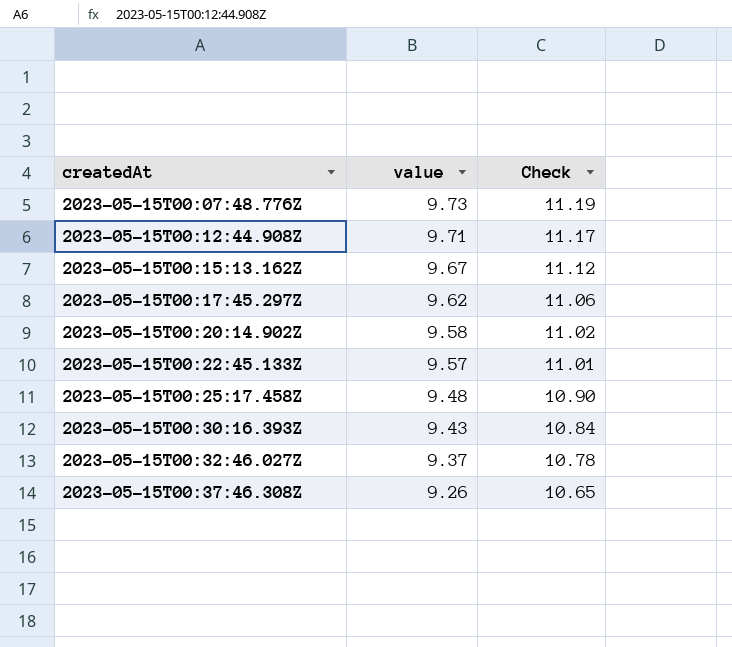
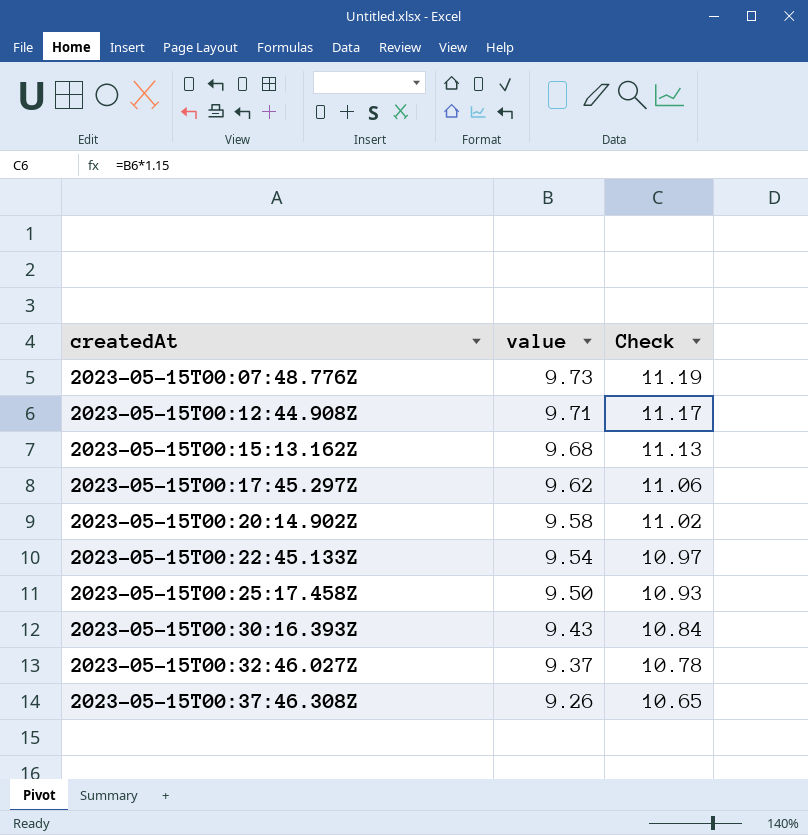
2023-05-15T00:15:13.162Z | value: 9.67 -> 9.68
2023-05-15T00:15:13.162Z | Check: 11.12 -> 11.13
2023-05-15T00:22:45.133Z | value: 9.57 -> 9.54
2023-05-15T00:22:45.133Z | Check: 11.01 -> 10.97
2023-05-15T00:25:17.458Z | value: 9.48 -> 9.50
2023-05-15T00:25:17.458Z | Check: 10.90 -> 10.93

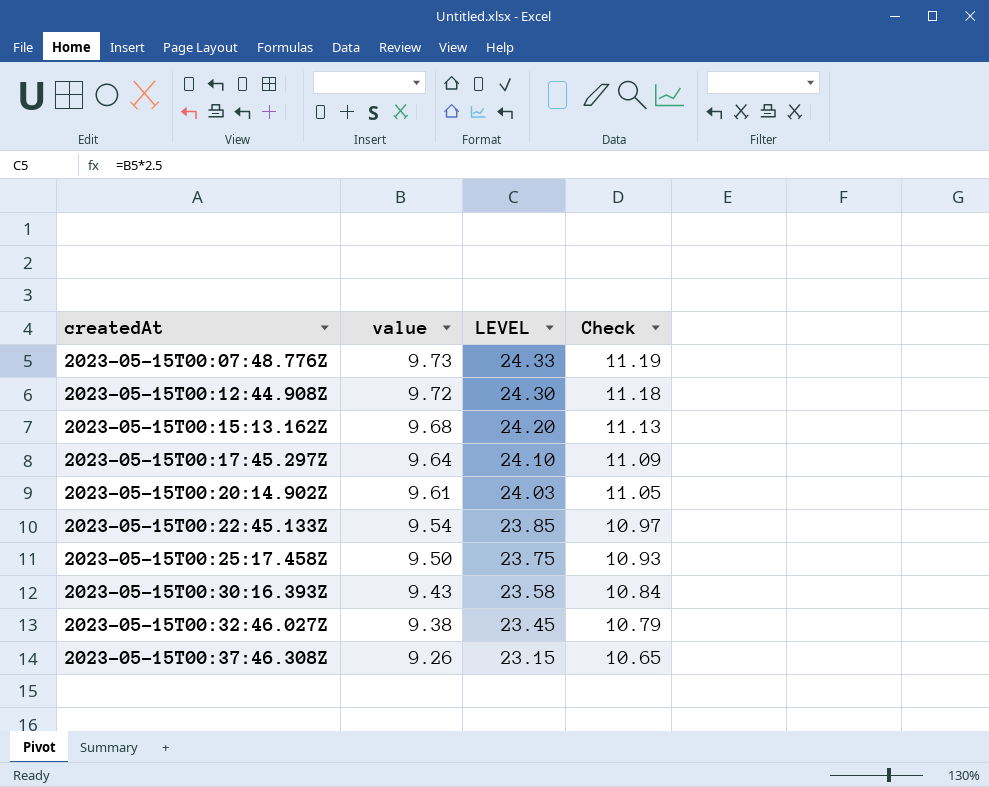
column LEVEL | formula: none -> [value] * 2.5
2023-05-15T00:12:44.908Z | value: 9.71 -> 9.72
2023-05-15T00:12:44.908Z | Check: 11.17 -> 11.18
2023-05-15T00:17:45.297Z | value: 9.62 -> 9.64
2023-05-15T00:17:45.297Z | Check: 11.06 -> 11.09
2023-05-15T00:20:14.902Z | value: 9.58 -> 9.61
2023-05-15T00:20:14.902Z | Check: 11.02 -> 11.05
2023-05-15T00:32:46.027Z | value: 9.37 -> 9.38
2023-05-15T00:32:46.027Z | Check: 10.78 -> 10.79

